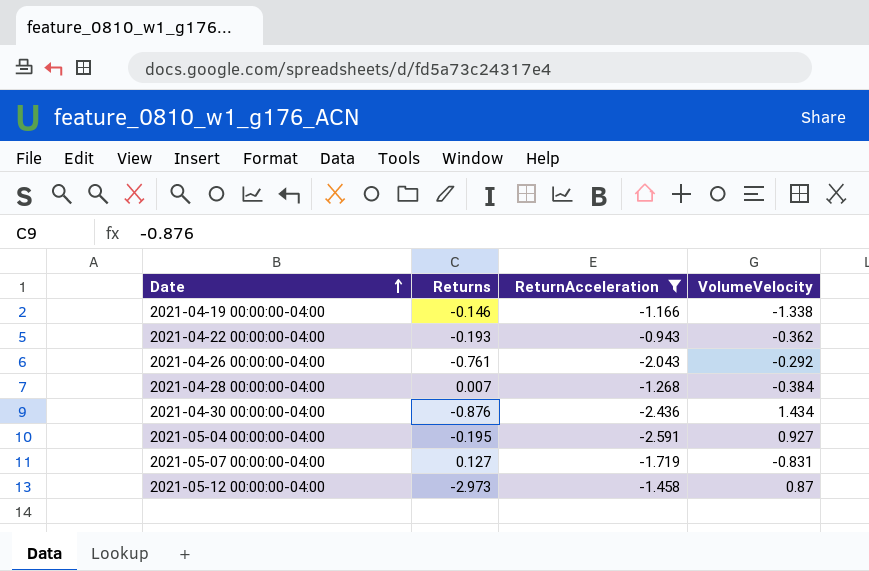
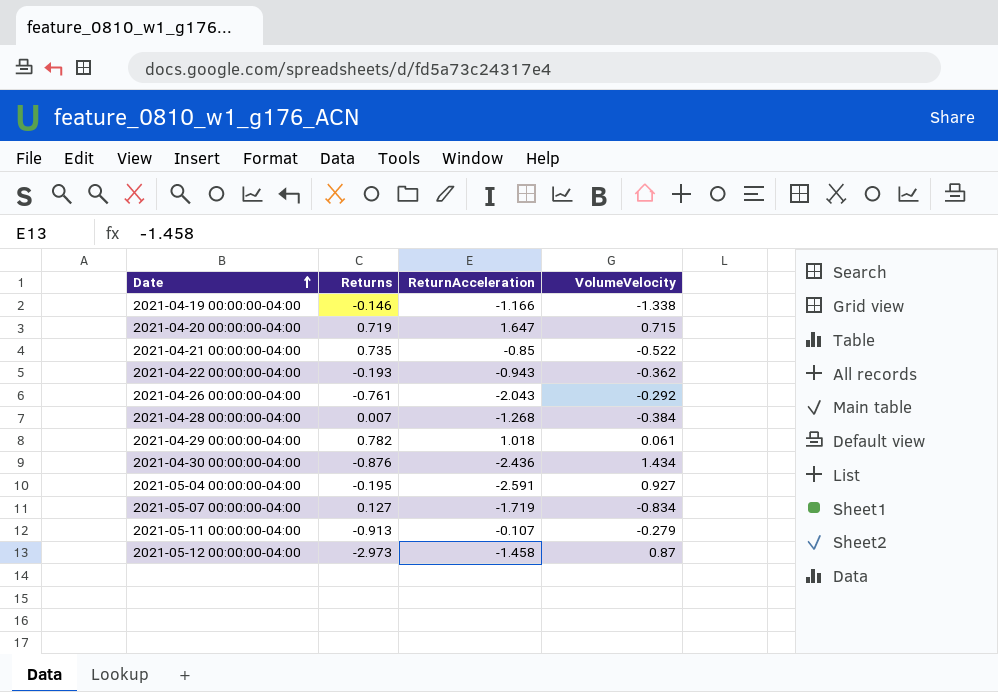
filter: ReturnAcceleration <= -0.943 -> none
2021-05-07 00:00:00-04:00 | VolumeVelocity: -0.831 -> -0.834

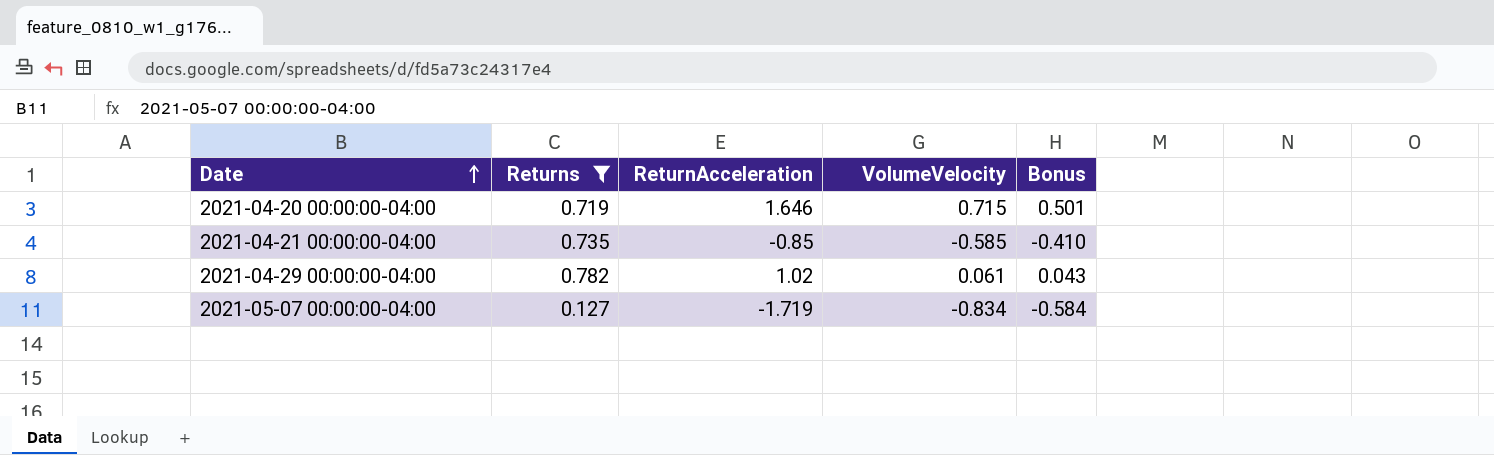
filter: none -> Returns >= 0.127
column Bonus | formula: none -> [VolumeVelocity] * 0.7
2021-04-20 00:00:00-04:00 | ReturnAcceleration: 1.647 -> 1.646
2021-04-21 00:00:00-04:00 | VolumeVelocity: -0.522 -> -0.585
2021-04-29 00:00:00-04:00 | ReturnAcceleration: 1.018 -> 1.02

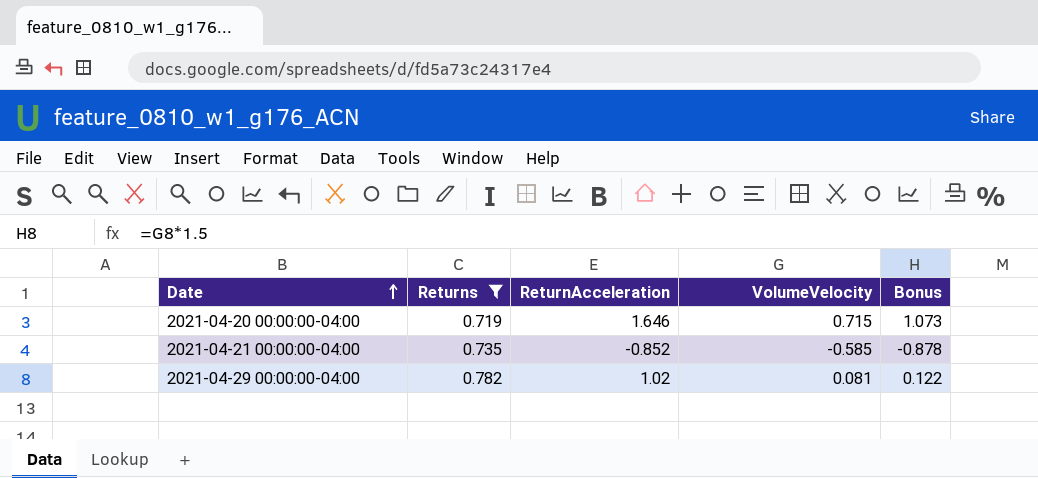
column Bonus | formula: [VolumeVelocity] * 0.7 -> [VolumeVelocity] * 1.5
row 2021-05-07 00:00:00-04:00: 0.127 | -1.719 | -0.834 | -0.584 -> none
2021-04-21 00:00:00-04:00 | ReturnAcceleration: -0.85 -> -0.852
2021-04-29 00:00:00-04:00 | VolumeVelocity: 0.061 -> 0.081

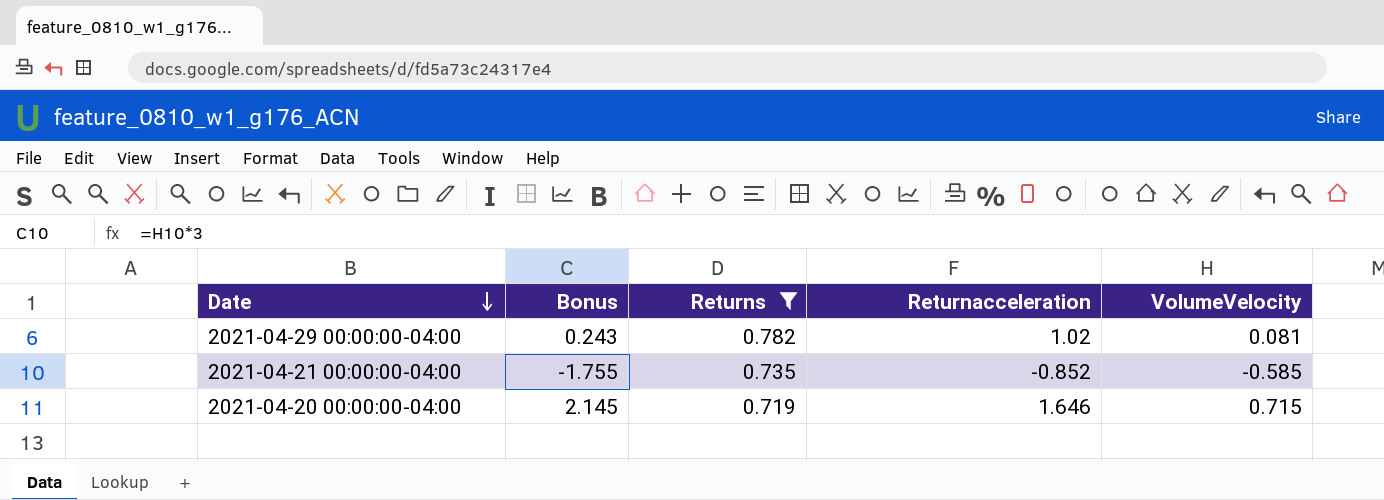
row order: Date ascending -> Date descending
column Bonus | formula: [VolumeVelocity] * 1.5 -> [VolumeVelocity] * 3
column Bonus | position: 5 -> 2
column name: ReturnAcceleration -> Returnacceleration

